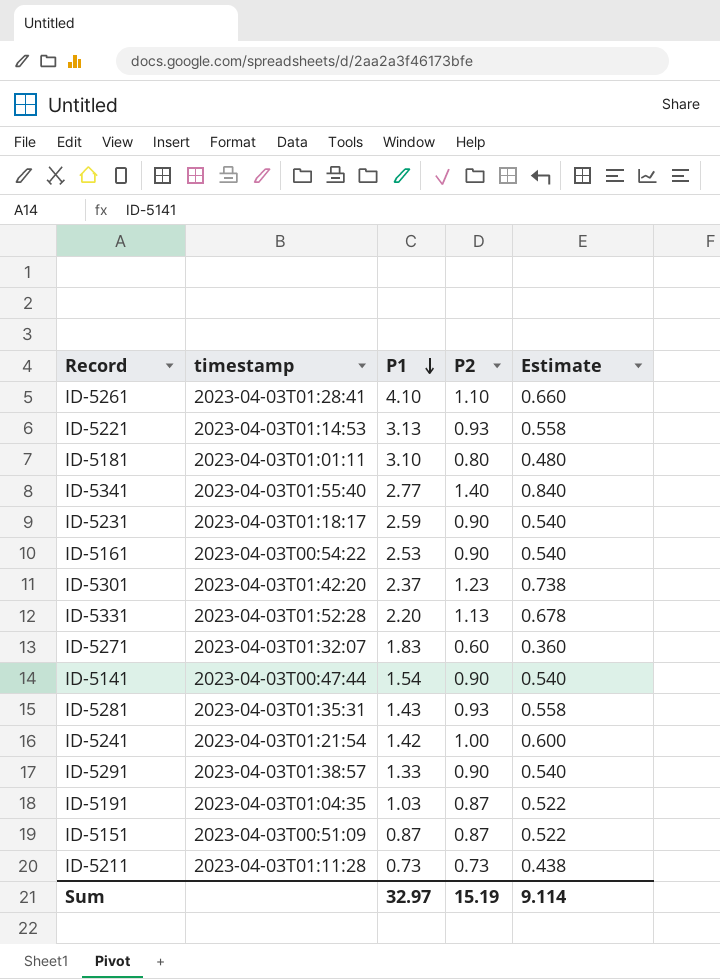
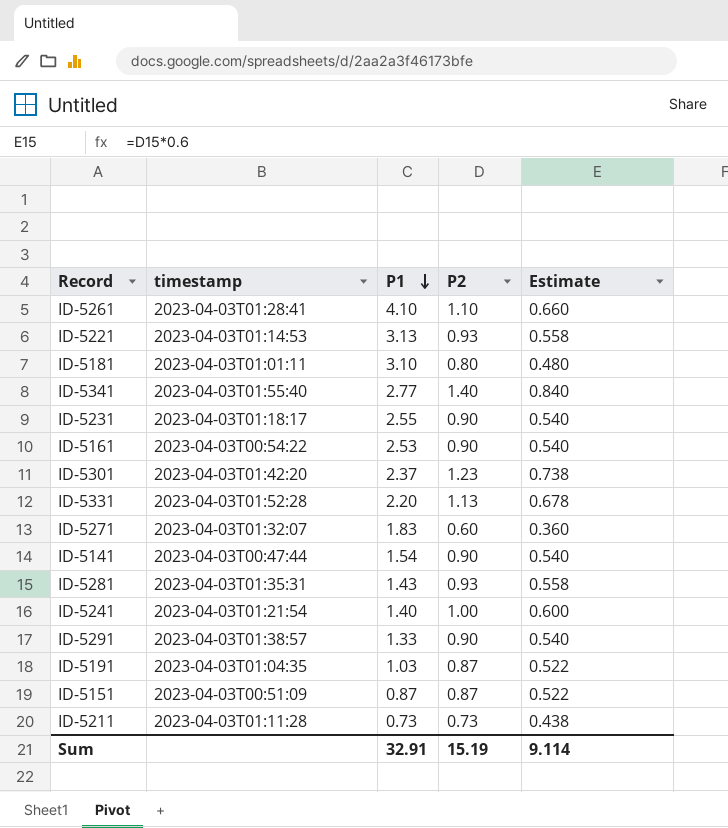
ID-5231 | P1: 2.59 -> 2.55
ID-5241 | P1: 1.42 -> 1.40
Sum | P1: 32.97 -> 32.91

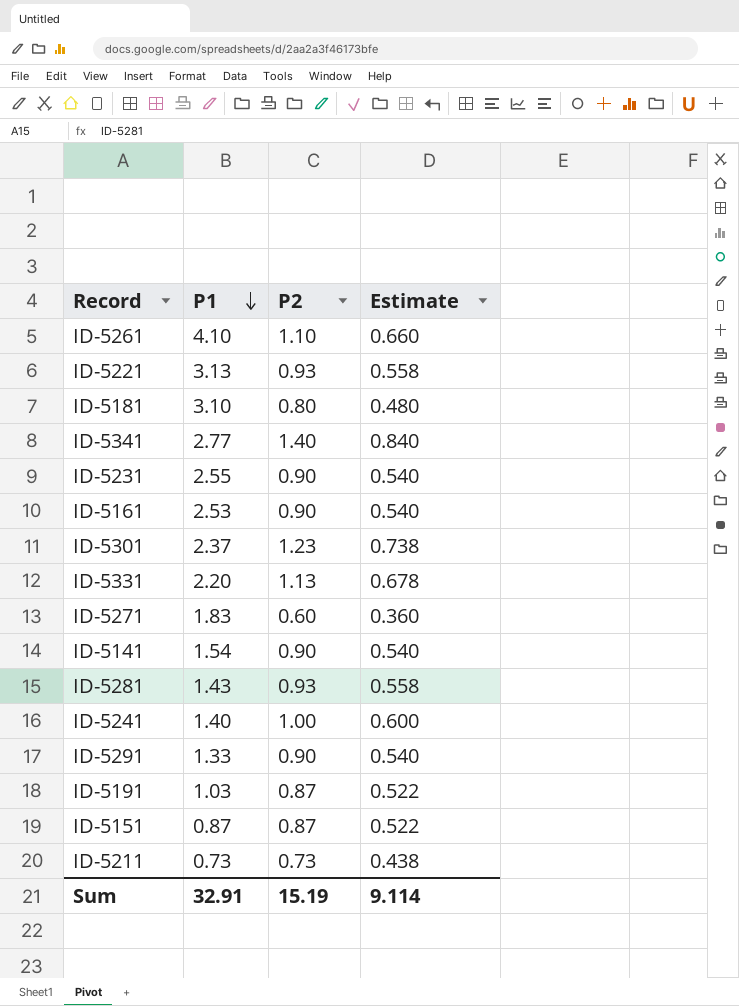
column timestamp | position: 2 -> none

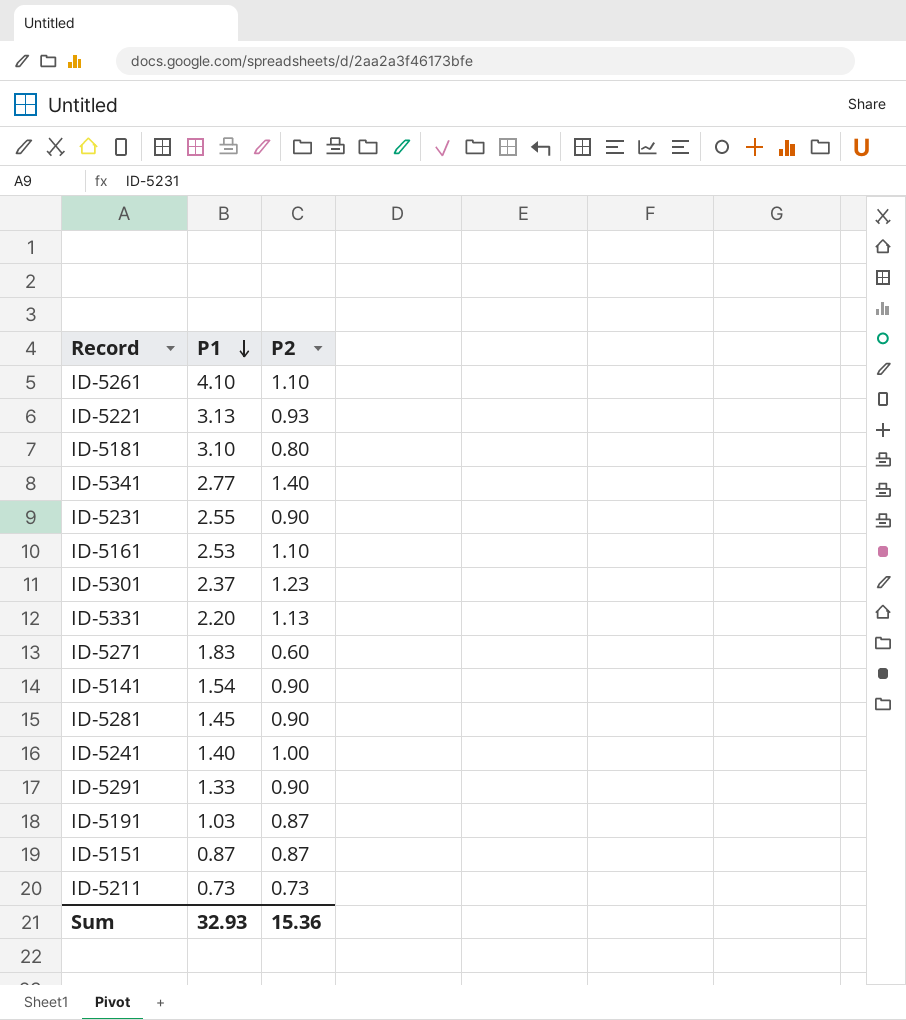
column Estimate | formula: [P2] * 0.6 -> none
ID-5161 | P2: 0.90 -> 1.10
ID-5281 | P1: 1.43 -> 1.45
ID-5281 | P2: 0.93 -> 0.90
Sum | P1: 32.91 -> 32.93
Sum | P2: 15.19 -> 15.36

